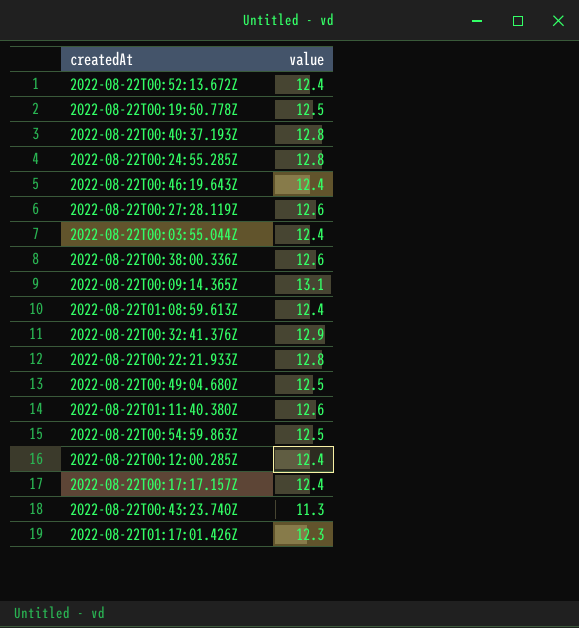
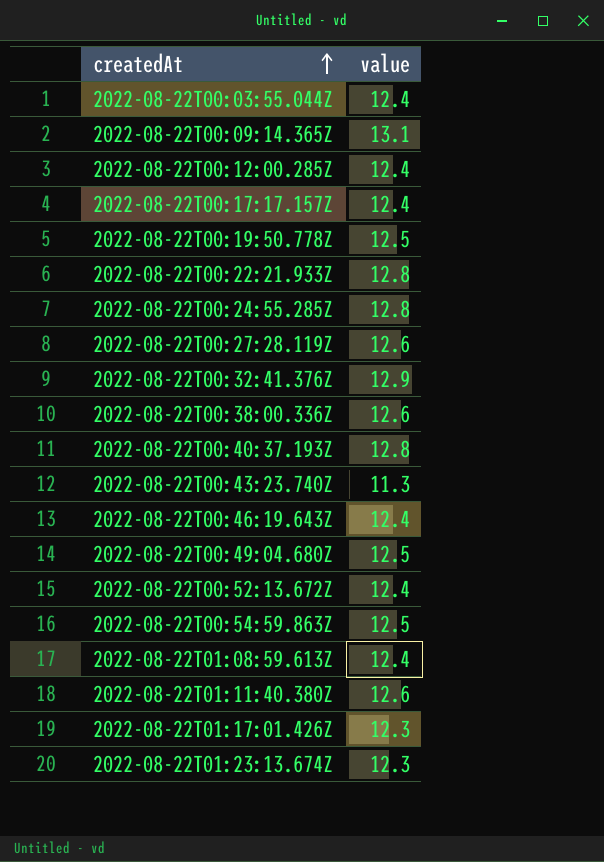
row order: none -> createdAt ascending
row 2022-08-22T01:23:13.674Z: none -> 12.3

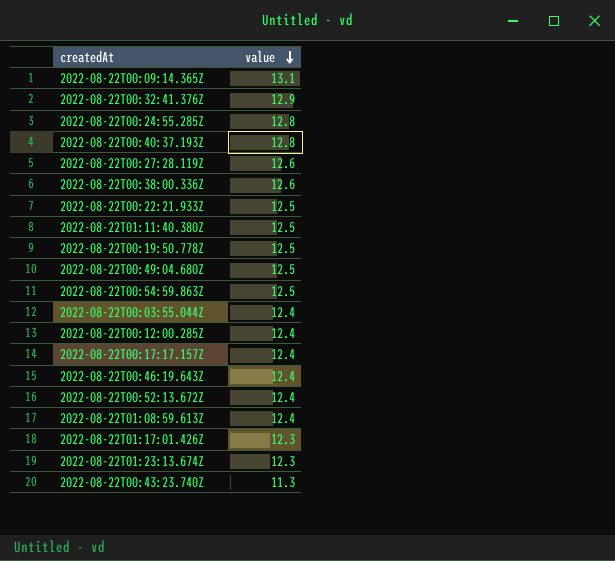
row order: createdAt ascending -> value descending
2022-08-22T00:22:21.933Z | value: 12.8 -> 12.5
2022-08-22T01:11:40.380Z | value: 12.6 -> 12.5

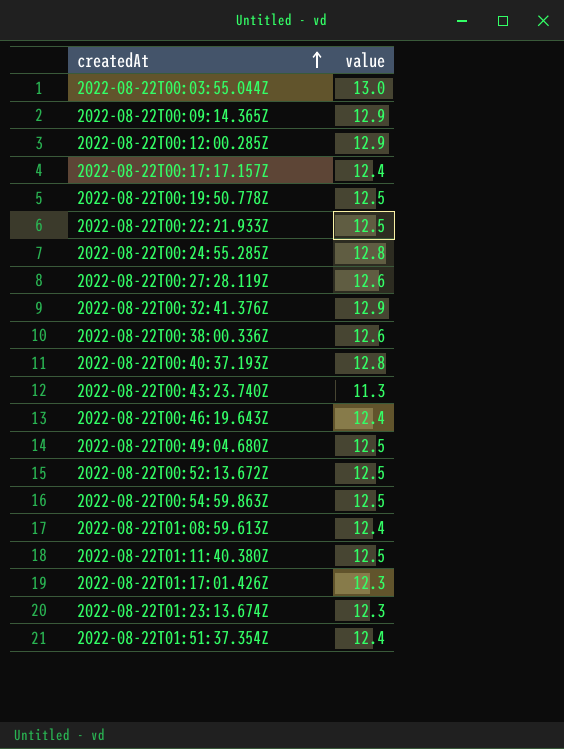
row order: value descending -> createdAt ascending
2022-08-22T00:03:55.044Z | value: 12.4 -> 13.0
2022-08-22T00:09:14.365Z | value: 13.1 -> 12.9
2022-08-22T00:12:00.285Z | value: 12.4 -> 12.9
2022-08-22T00:52:13.672Z | value: 12.4 -> 12.5
row 2022-08-22T01:51:37.354Z: none -> 12.4

